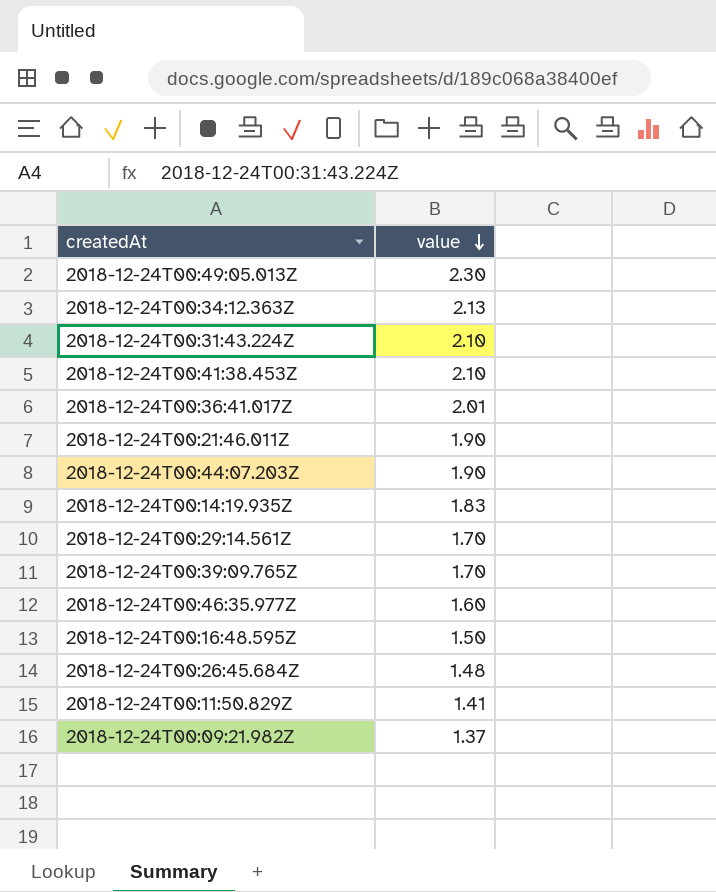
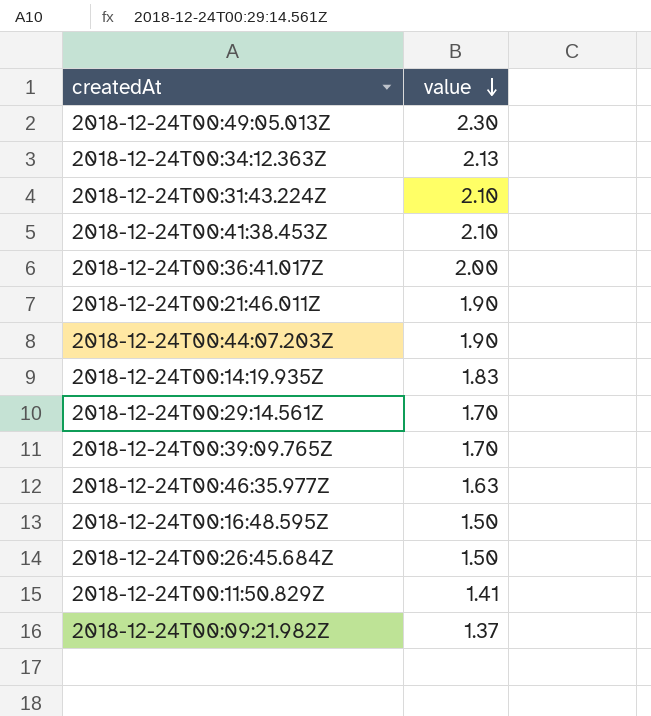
2018-12-24T00:36:41.017Z | value: 2.01 -> 2.00
2018-12-24T00:46:35.977Z | value: 1.60 -> 1.63
2018-12-24T00:26:45.684Z | value: 1.48 -> 1.50

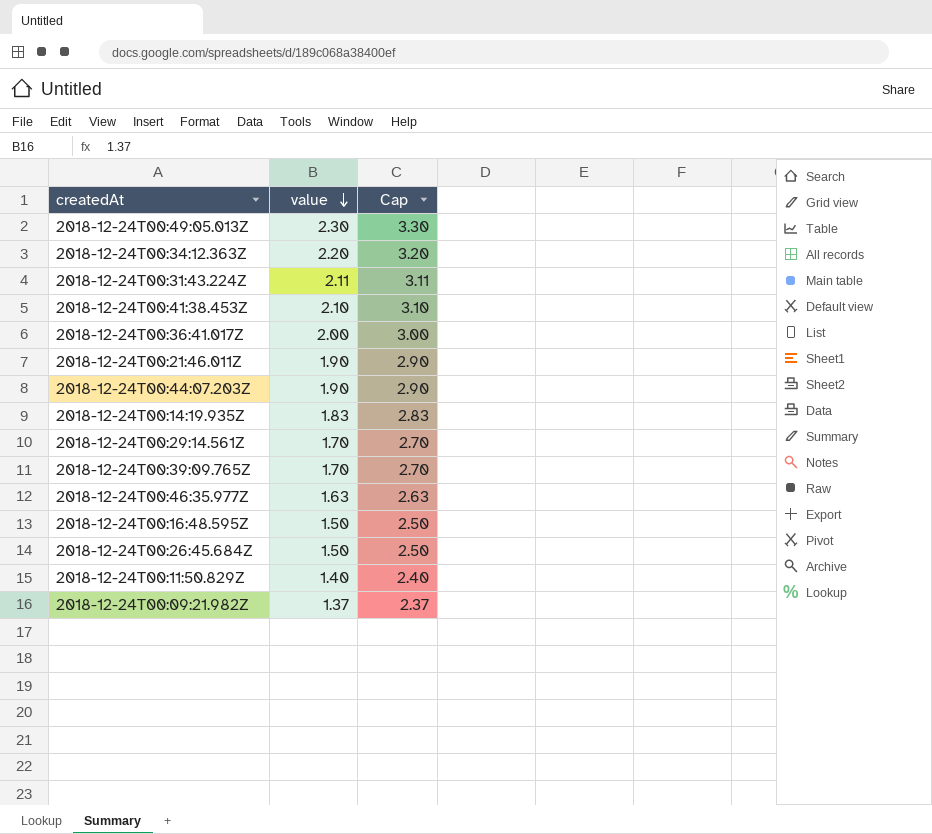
column Cap | formula: none -> [value] + 1
2018-12-24T00:34:12.363Z | value: 2.13 -> 2.20
2018-12-24T00:31:43.224Z | value: 2.10 -> 2.11
2018-12-24T00:11:50.829Z | value: 1.41 -> 1.40

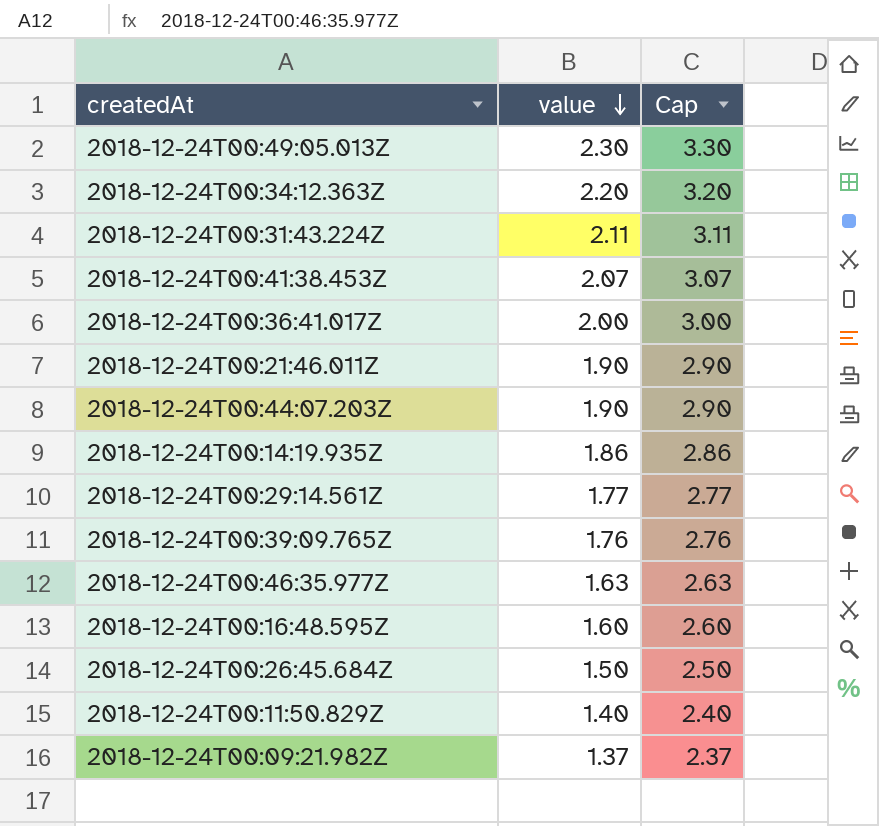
2018-12-24T00:41:38.453Z | value: 2.10 -> 2.07
2018-12-24T00:41:38.453Z | Cap: 3.10 -> 3.07
2018-12-24T00:14:19.935Z | value: 1.83 -> 1.86
2018-12-24T00:14:19.935Z | Cap: 2.83 -> 2.86
2018-12-24T00:29:14.561Z | value: 1.70 -> 1.77
2018-12-24T00:29:14.561Z | Cap: 2.70 -> 2.77
2018-12-24T00:39:09.765Z | value: 1.70 -> 1.76
2018-12-24T00:39:09.765Z | Cap: 2.70 -> 2.76
2018-12-24T00:16:48.595Z | value: 1.50 -> 1.60
2018-12-24T00:16:48.595Z | Cap: 2.50 -> 2.60

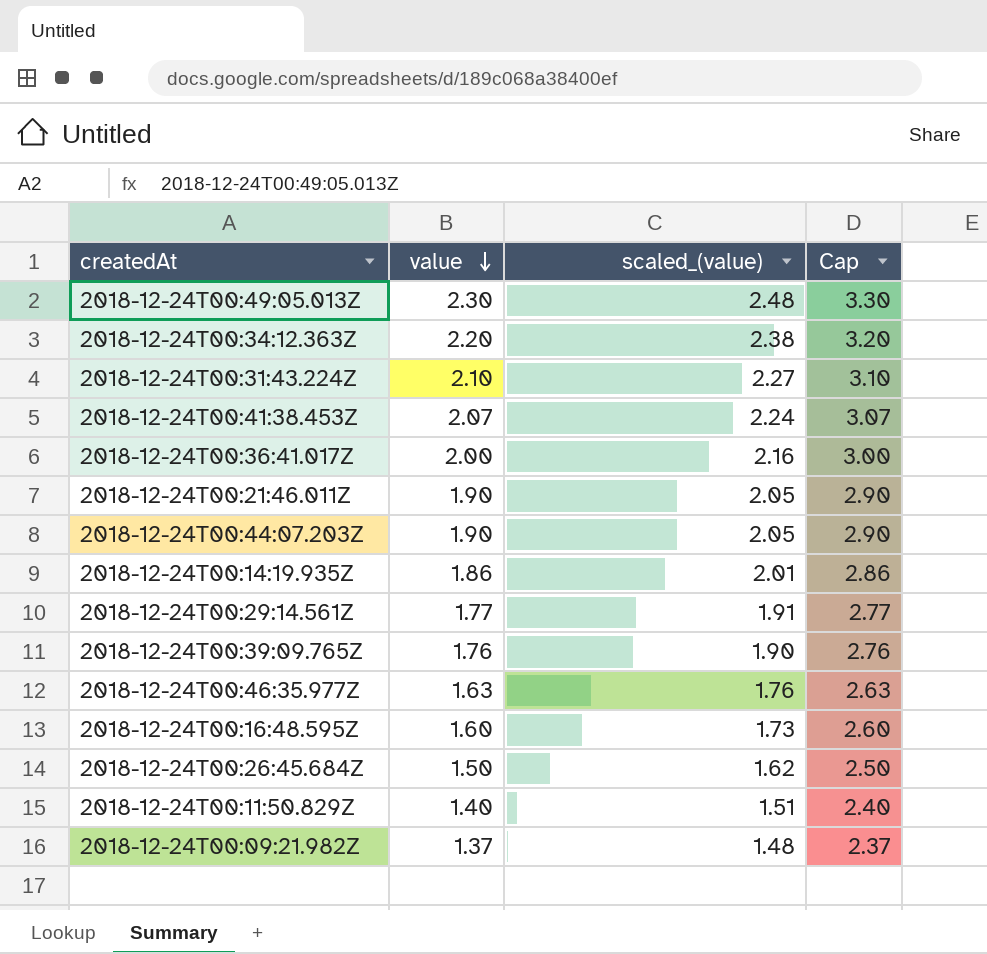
column scaled_(value) | formula: none -> [value] * 1.08
2018-12-24T00:31:43.224Z | value: 2.11 -> 2.10
2018-12-24T00:31:43.224Z | Cap: 3.11 -> 3.10

